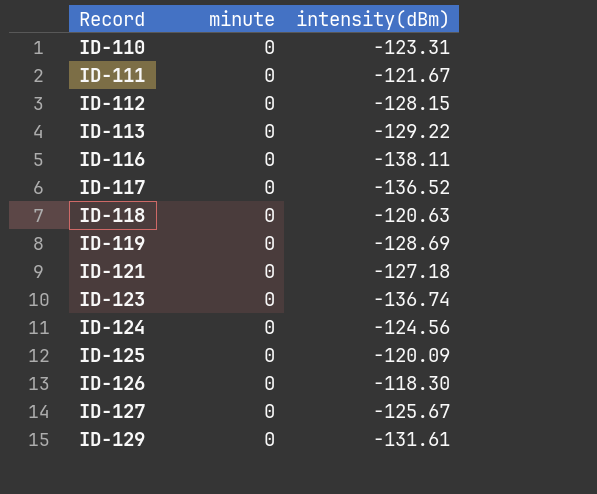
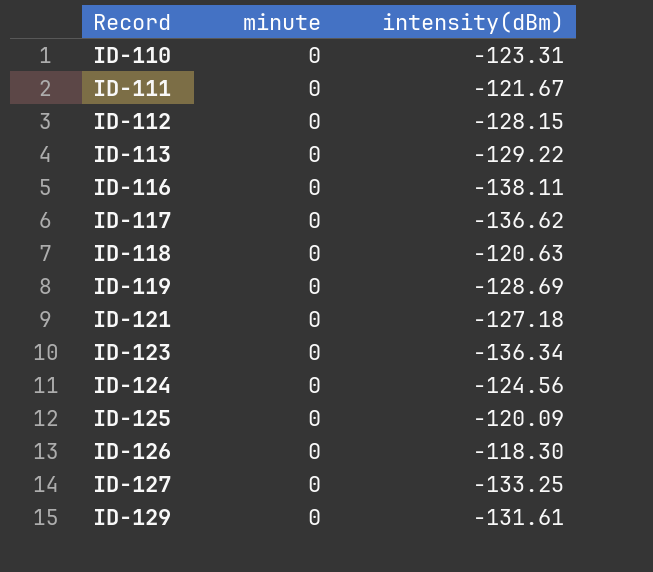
ID-117 | intensity(dBm): -136.52 -> -136.62
ID-123 | intensity(dBm): -136.74 -> -136.34
ID-127 | intensity(dBm): -125.67 -> -133.25

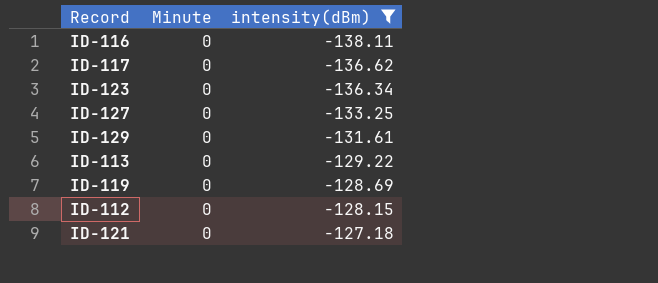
filter: none -> intensity(dBm) <= -127.18
row order: Record ascending -> intensity(dBm) ascending
column name: minute -> Minute

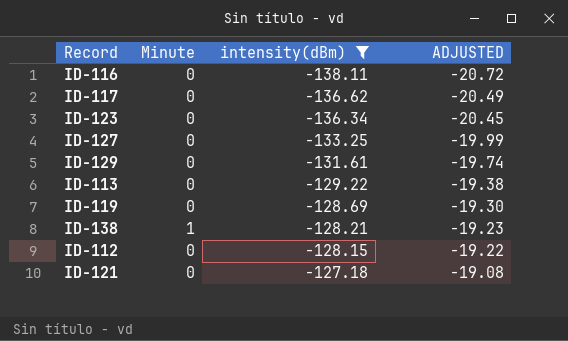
column ADJUSTED | formula: none -> [intensity(dBm)] * 0.15
row ID-138: none -> 1 | -128.21 | -19.23

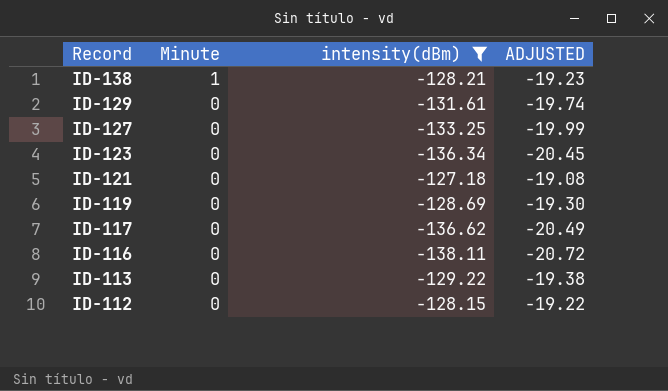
row order: intensity(dBm) ascending -> Record descending

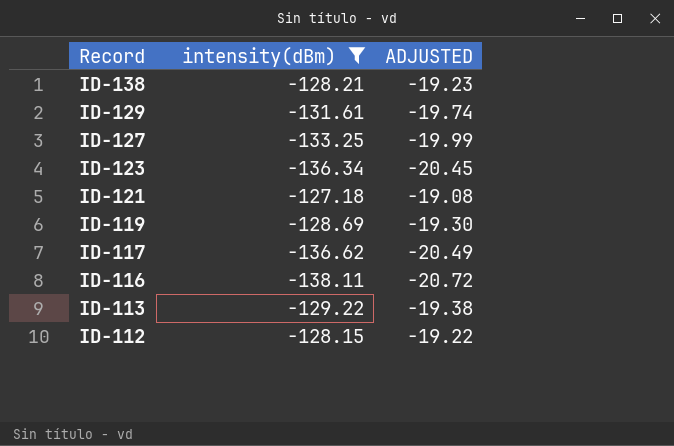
column Minute | position: 2 -> none

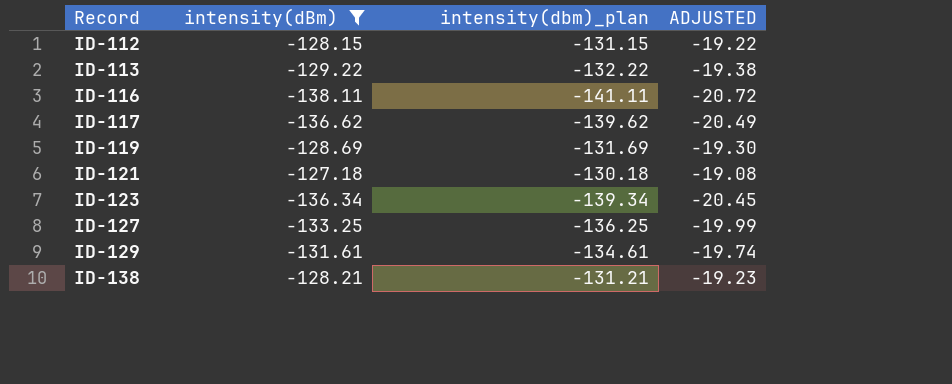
row order: Record descending -> Record ascending
column intensity(dbm)_plan | formula: none -> [intensity(dBm)] - 3

